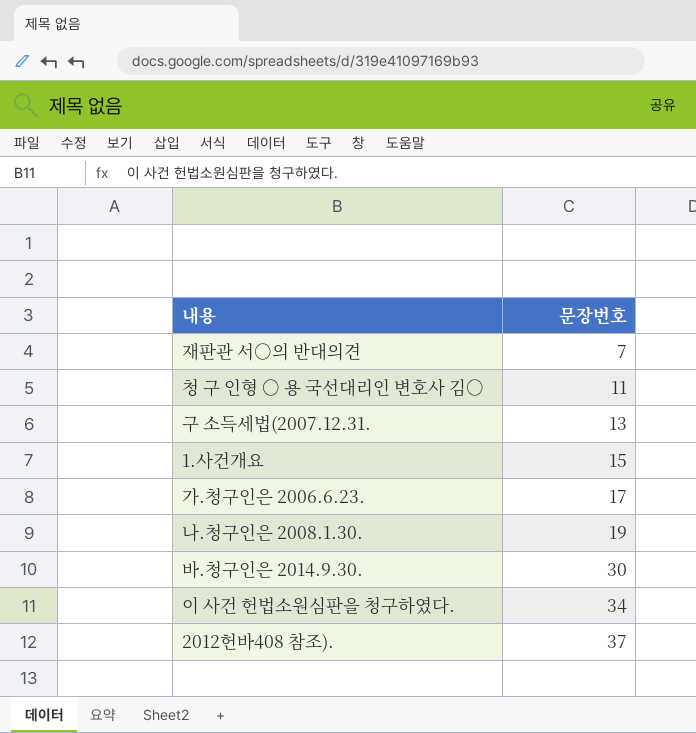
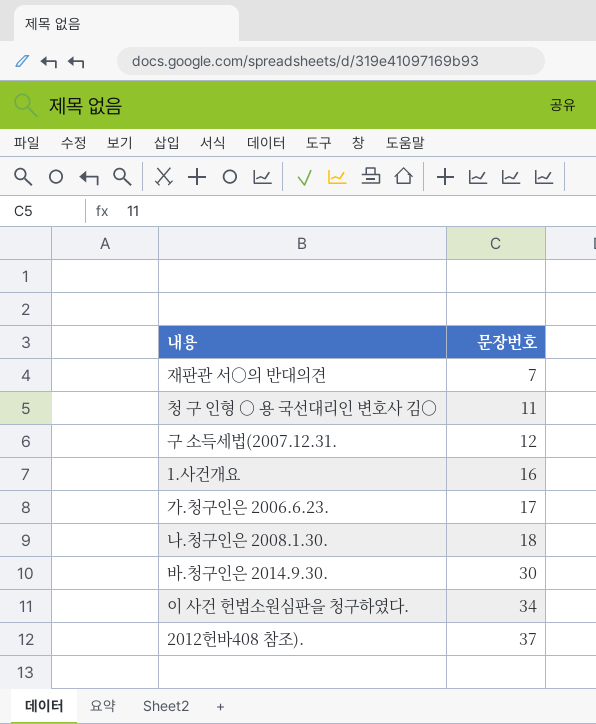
구 소득세법(2007.12.31. | 문장번호: 13 -> 12
1.사건개요 | 문장번호: 15 -> 16
나.청구인은 2008.1.30. | 문장번호: 19 -> 18

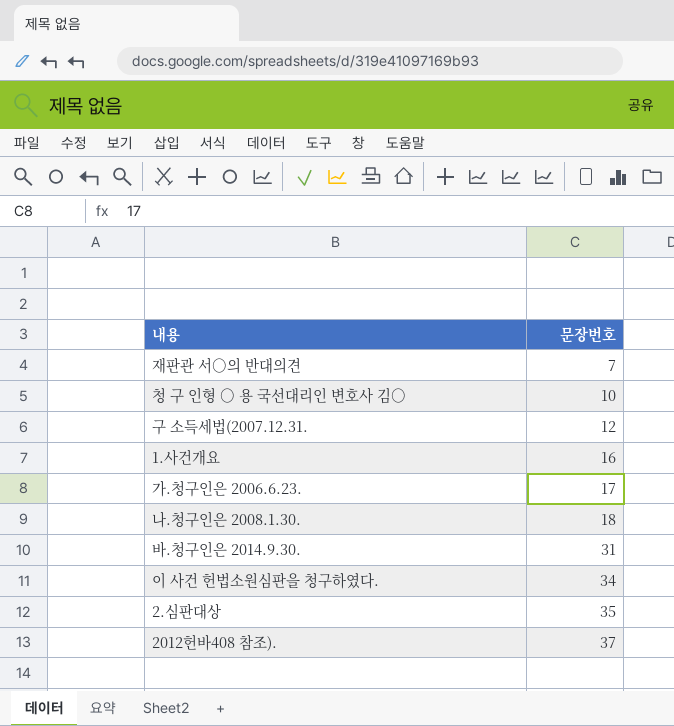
청 구 인형 ○ 용 국선대리인 변호사 김○ | 문장번호: 11 -> 10
바.청구인은 2014.9.30. | 문장번호: 30 -> 31
row 2.심판대상: none -> 35

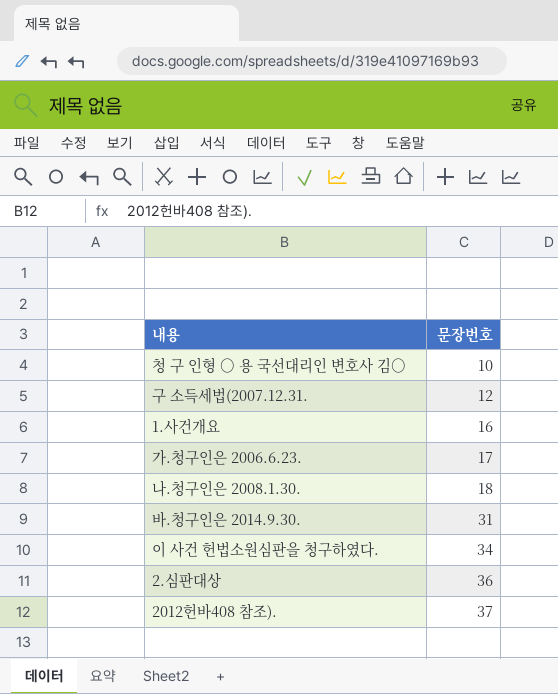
row 재판관 서○의 반대의견: 7 -> none
2.심판대상 | 문장번호: 35 -> 36

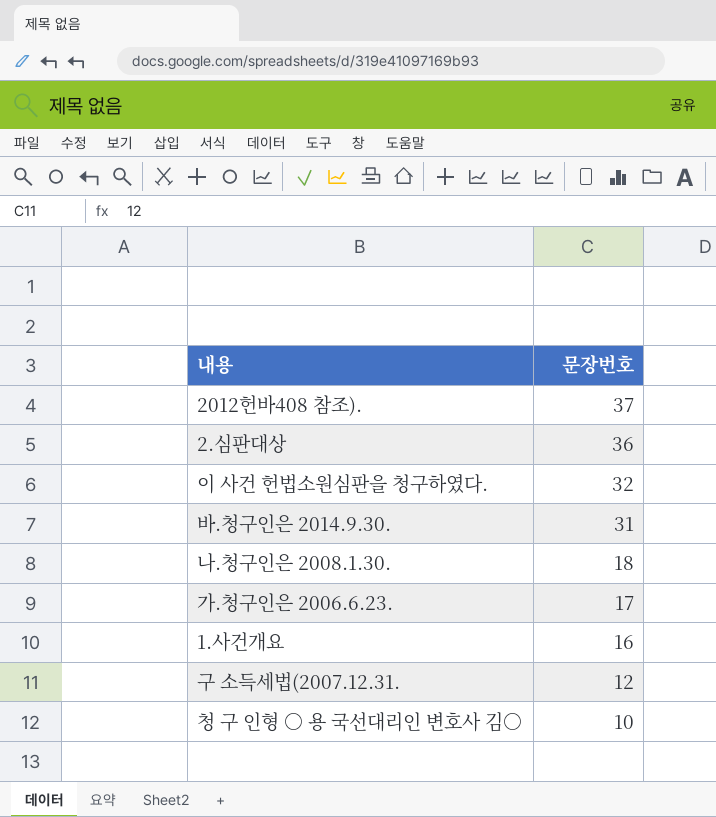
row order: 문장번호 ascending -> 문장번호 descending
이 사건 헌법소원심판을 청구하였다. | 문장번호: 34 -> 32

